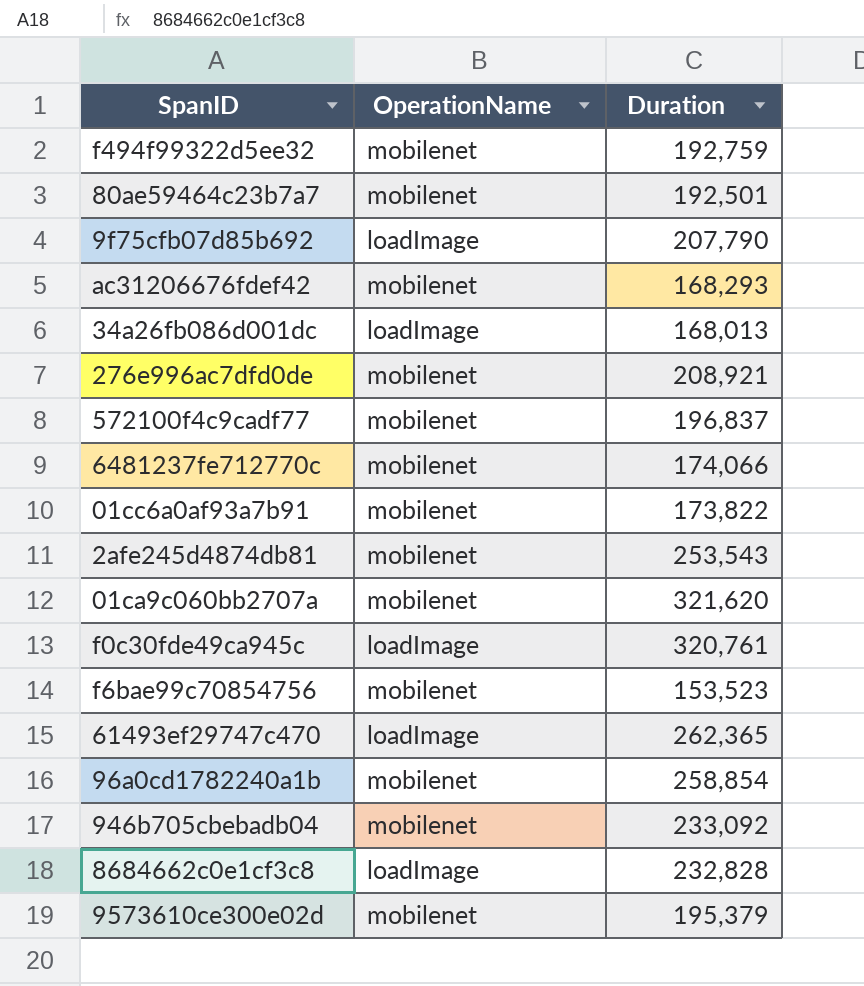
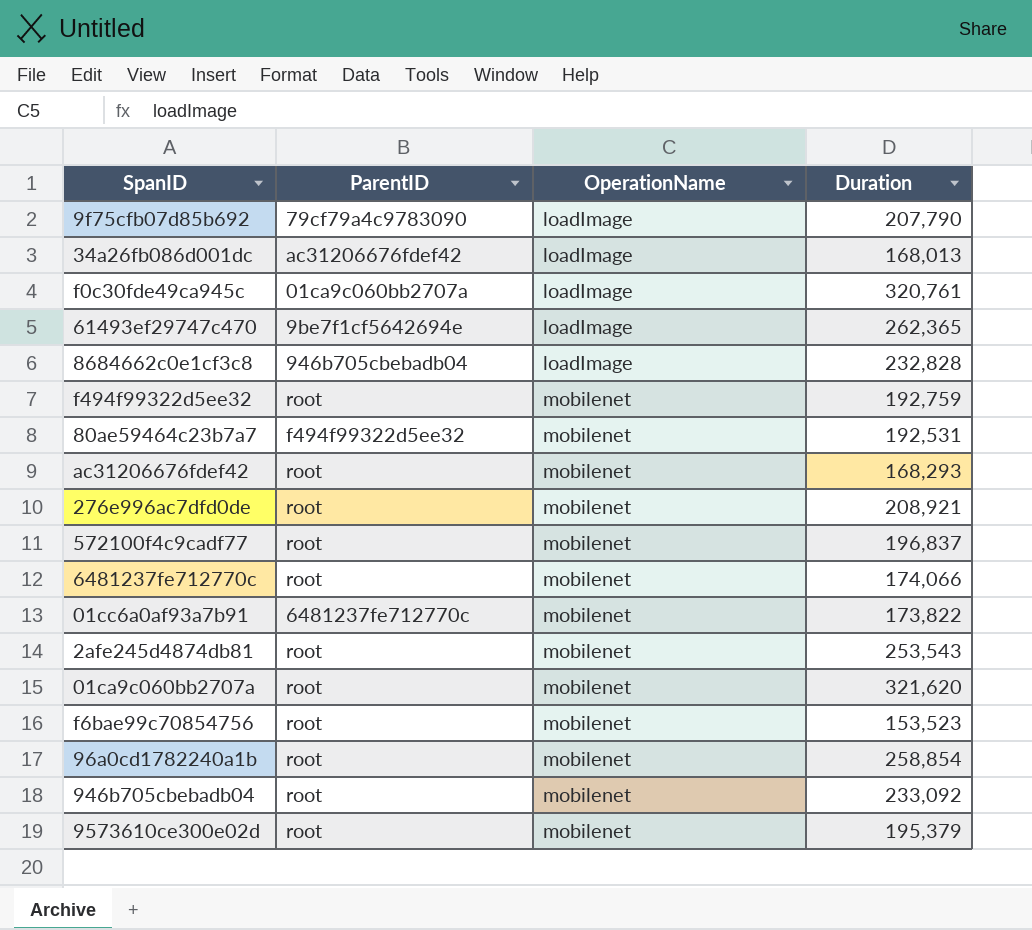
row order: none -> OperationName ascending
column ParentID | position: none -> 2
80ae59464c23b7a7 | Duration: 192,501 -> 192,531

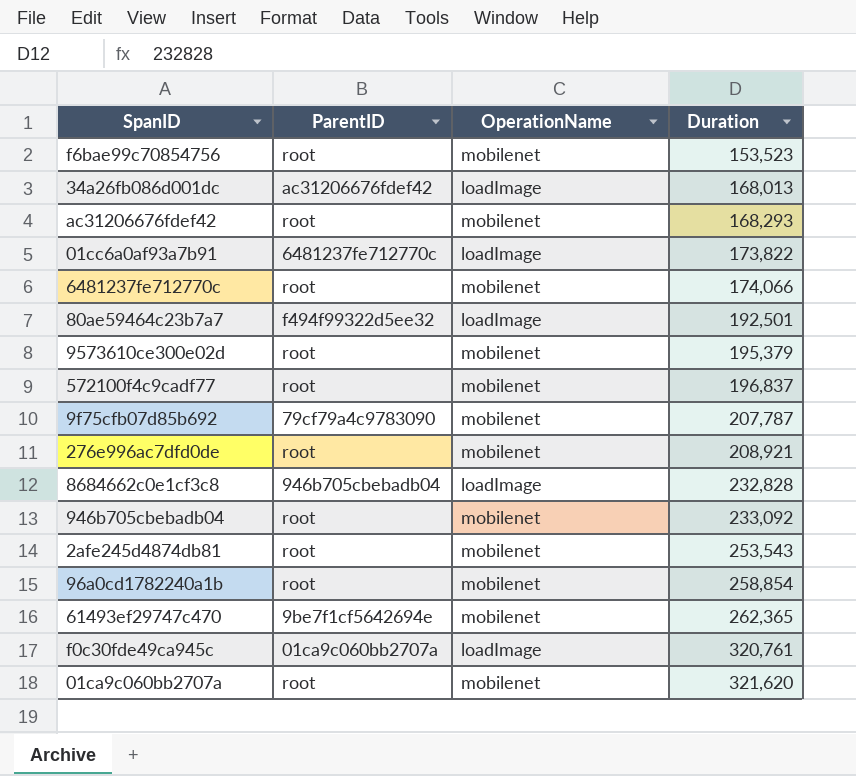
row order: OperationName ascending -> Duration ascending
row f494f99322d5ee32: root | mobilenet | 192,759 -> none
01cc6a0af93a7b91 | OperationName: mobilenet -> loadImage
80ae59464c23b7a7 | OperationName: mobilenet -> loadImage
80ae59464c23b7a7 | Duration: 192,531 -> 192,501
9f75cfb07d85b692 | OperationName: loadImage -> mobilenet
9f75cfb07d85b692 | Duration: 207,790 -> 207,787
61493ef29747c470 | OperationName: loadImage -> mobilenet

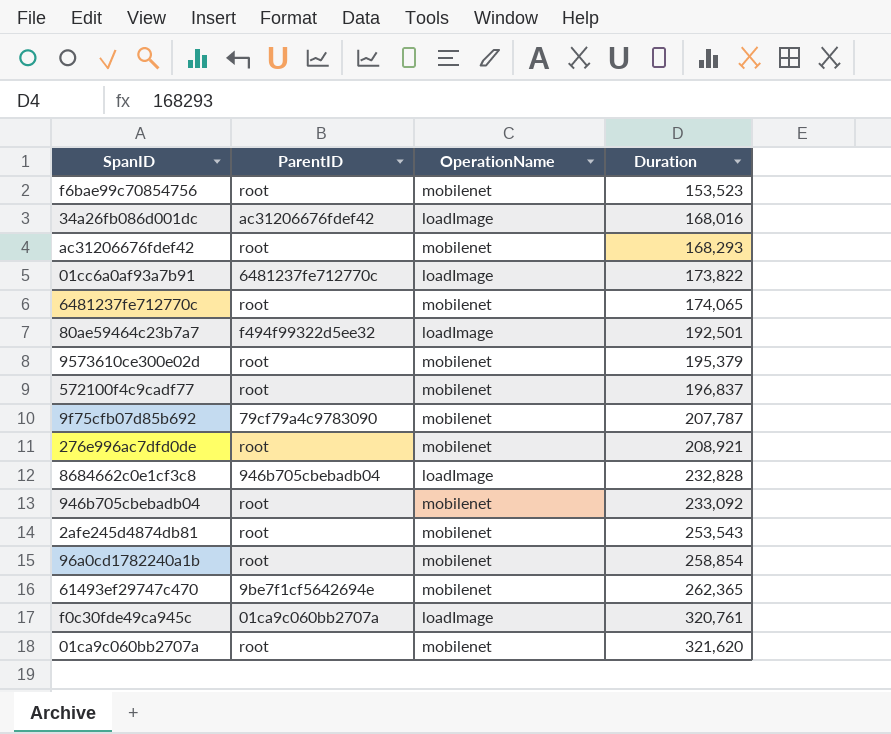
34a26fb086d001dc | Duration: 168,013 -> 168,016
6481237fe712770c | Duration: 174,066 -> 174,065

